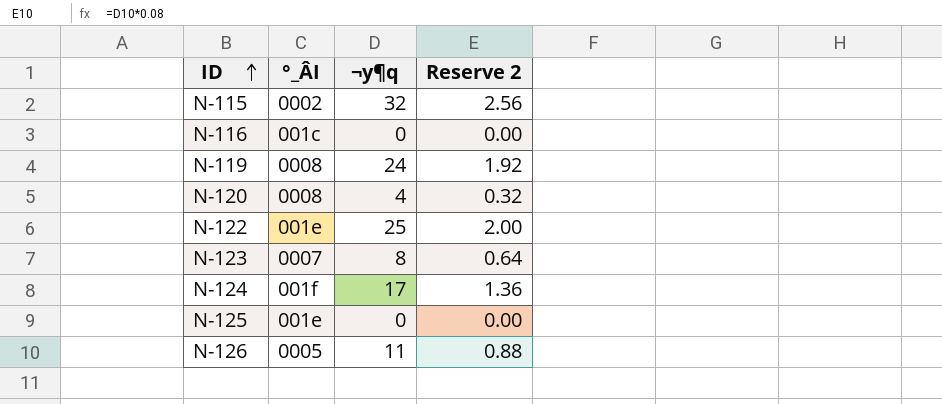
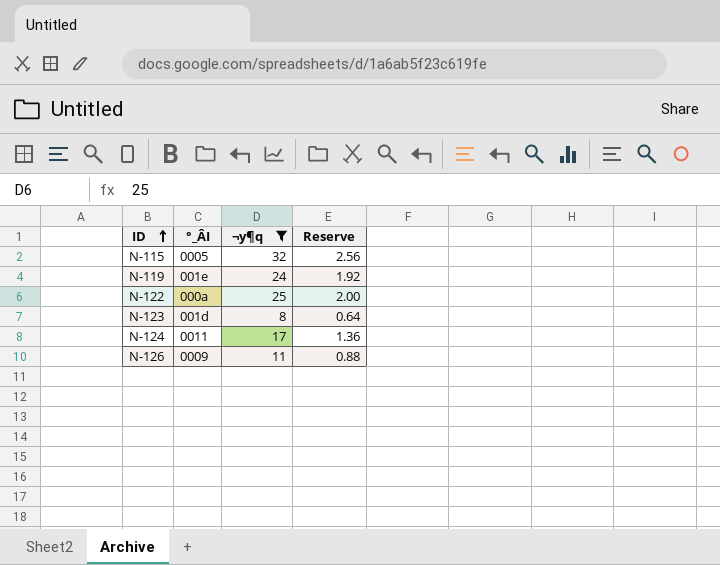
filter: none -> ¬y¶q >= 8
column name: Reserve 2 -> Reserve
N-115 | °_ÂI: 0002 -> 0005
N-119 | °_ÂI: 0008 -> 001e
N-122 | °_ÂI: 001e -> 000a
N-123 | °_ÂI: 0007 -> 001d
N-124 | °_ÂI: 001f -> 0011
N-126 | °_ÂI: 0005 -> 0009

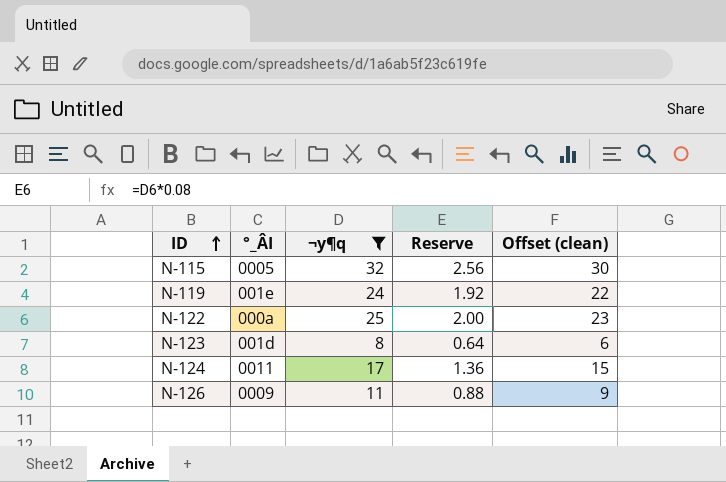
column Offset (clean) | formula: none -> [¬y¶q] - 2

